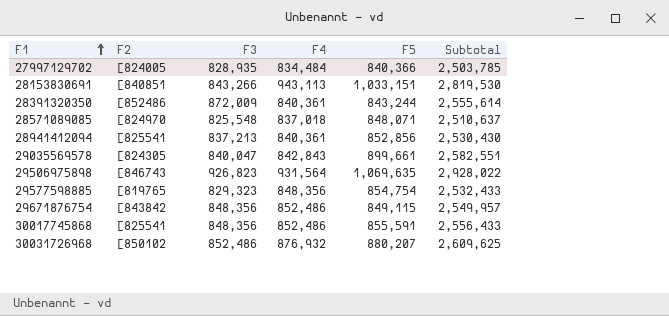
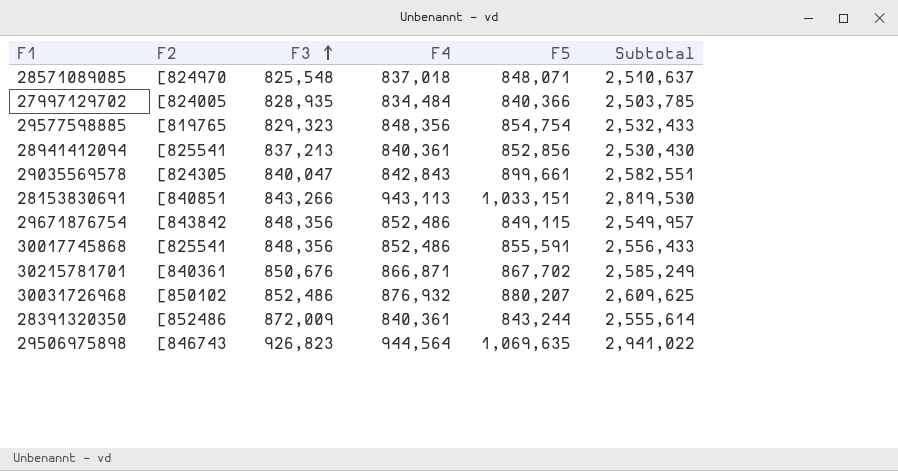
row order: F1 ascending -> F3 ascending
row 30215781701: none -> [840361 | 850,676 | 866,871 | 867,702 | 2,585,249
29506975898 | F4: 931,564 -> 944,564
29506975898 | Subtotal: 2,928,022 -> 2,941,022

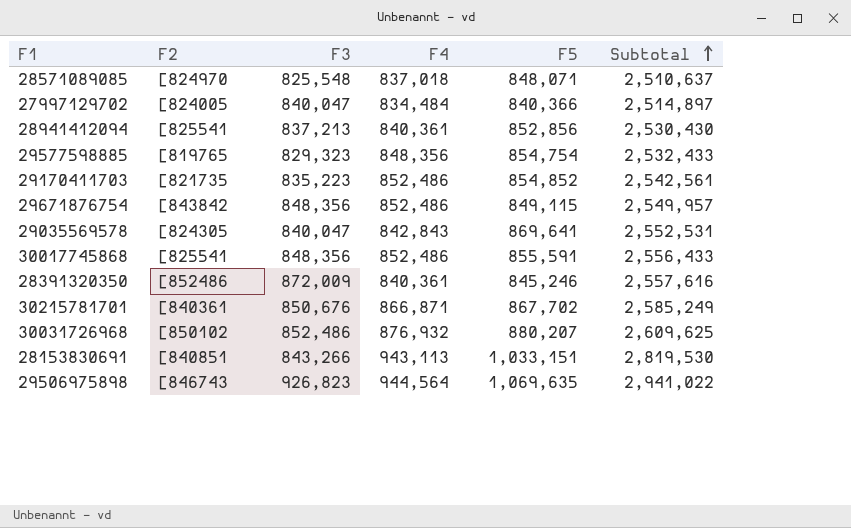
row order: F3 ascending -> Subtotal ascending
27997129702 | F3: 828,935 -> 840,047
27997129702 | Subtotal: 2,503,785 -> 2,514,897
row 29170411703: none -> [821735 | 835,223 | 852,486 | 854,852 | 2,542,561
29035569578 | F5: 899,661 -> 869,641
29035569578 | Subtotal: 2,582,551 -> 2,552,531
28391320350 | F5: 843,244 -> 845,246
28391320350 | Subtotal: 2,555,614 -> 2,557,616

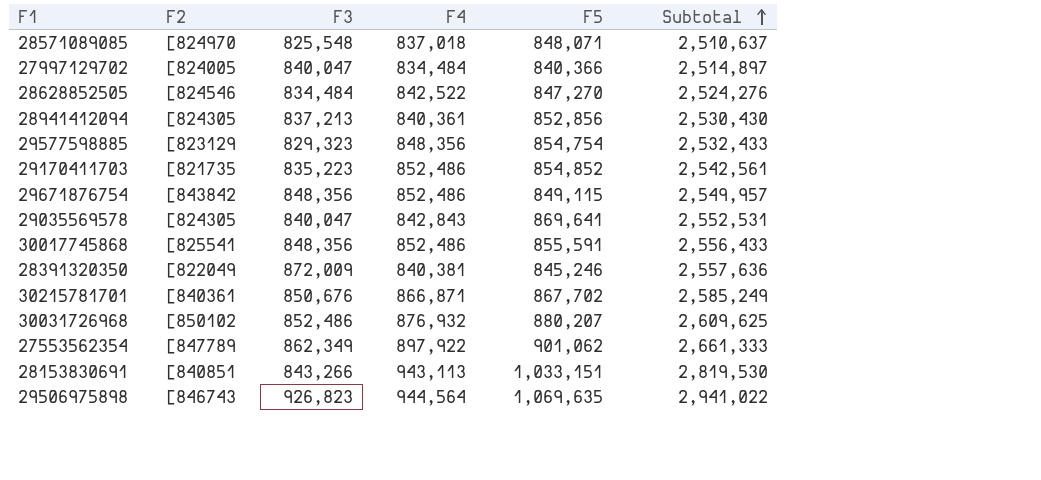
row 28628852505: none -> [824546 | 834,484 | 842,522 | 847,270 | 2,524,276
28941412094 | F2: [825541 -> [824305
29577598885 | F2: [819765 -> [823129
28391320350 | F2: [852486 -> [822049
28391320350 | F4: 840,361 -> 840,381
28391320350 | Subtotal: 2,557,616 -> 2,557,636
row 27553562354: none -> [847789 | 862,349 | 897,922 | 901,062 | 2,661,333

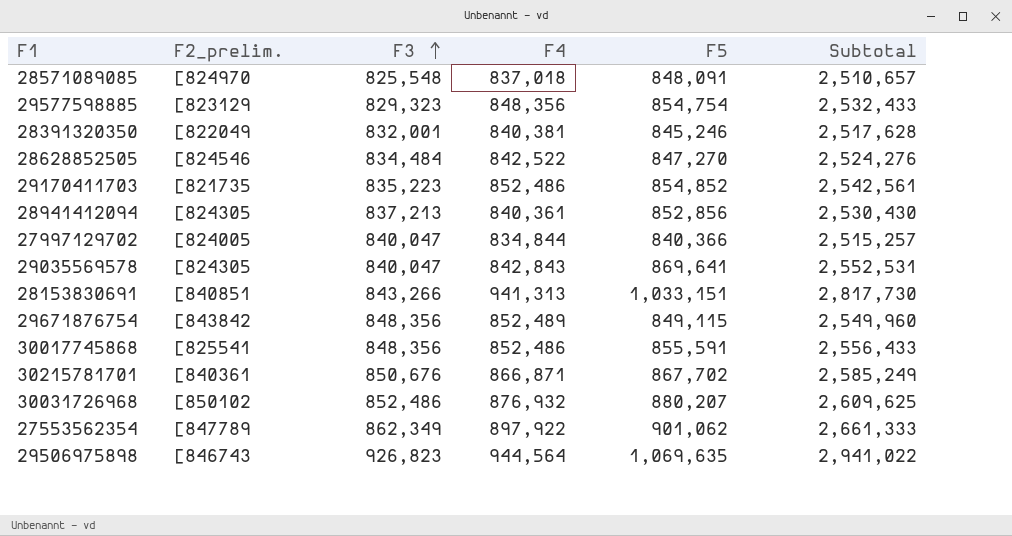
row order: Subtotal ascending -> F3 ascending
column name: F2 -> F2_prelim.
28571089085 | F5: 848,071 -> 848,091
28571089085 | Subtotal: 2,510,637 -> 2,510,657
28391320350 | F3: 872,009 -> 832,001
28391320350 | Subtotal: 2,557,636 -> 2,517,628
27997129702 | F4: 834,484 -> 834,844
27997129702 | Subtotal: 2,514,897 -> 2,515,257
28153830691 | F4: 943,113 -> 941,313
28153830691 | Subtotal: 2,819,530 -> 2,817,730
29671876754 | F4: 852,486 -> 852,489
29671876754 | Subtotal: 2,549,957 -> 2,549,960

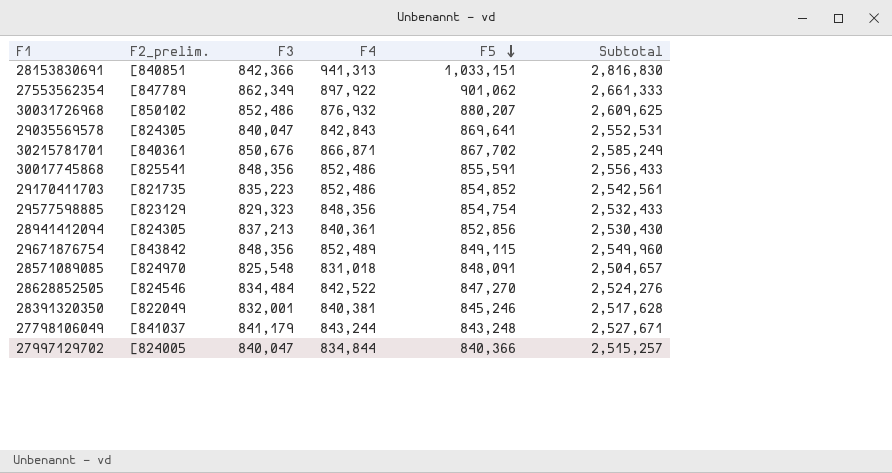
row order: F3 ascending -> F5 descending
row 29506975898: [846743 | 926,823 | 944,564 | 1,069,635 | 2,941,022 -> none
28153830691 | F3: 843,266 -> 842,366
28153830691 | Subtotal: 2,817,730 -> 2,816,830
28571089085 | F4: 837,018 -> 831,018
28571089085 | Subtotal: 2,510,657 -> 2,504,657
row 27798106049: none -> [841037 | 841,179 | 843,244 | 843,248 | 2,527,671

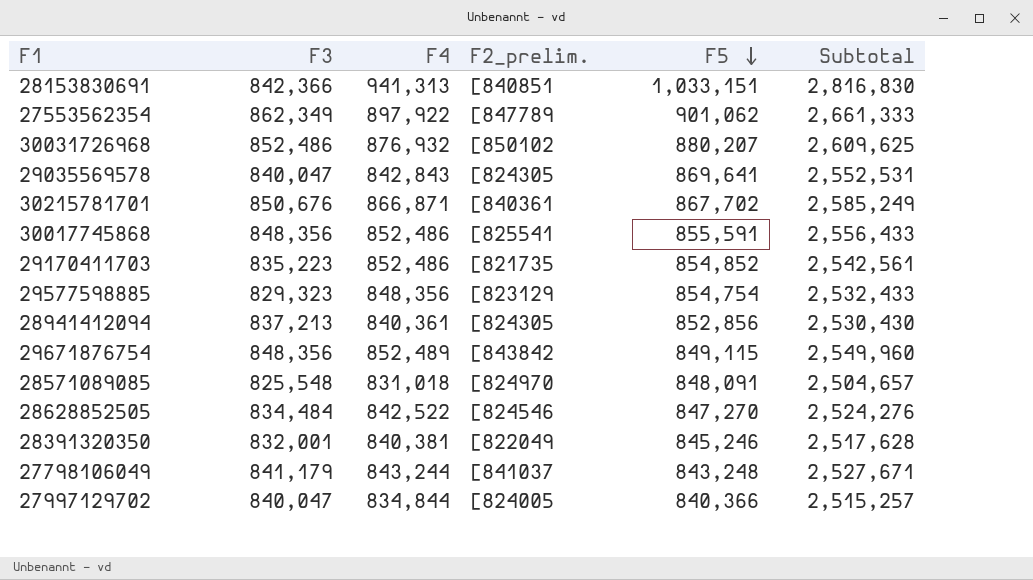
column F2_prelim. | position: 2 -> 4

